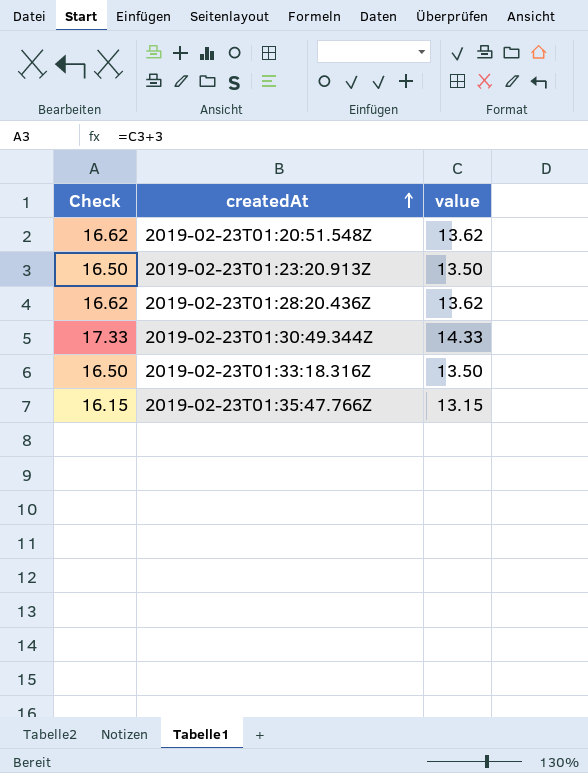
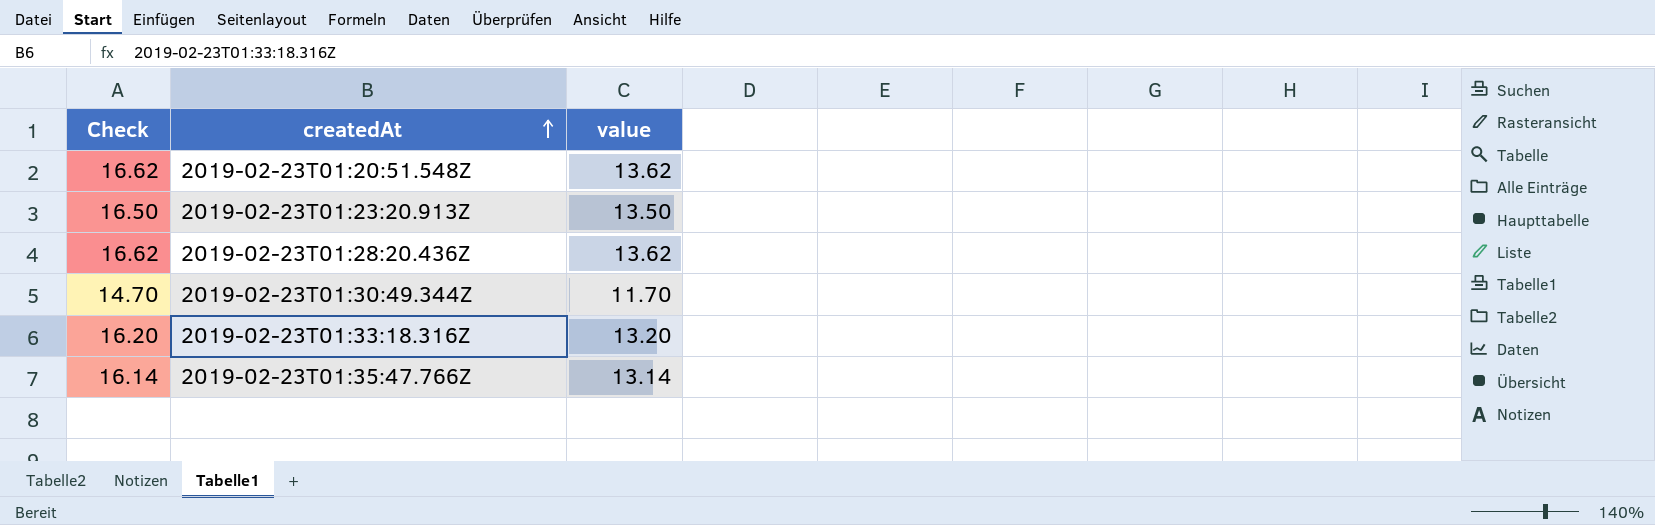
2019-02-23T01:30:49.344Z | Check: 17.33 -> 14.70
2019-02-23T01:30:49.344Z | value: 14.33 -> 11.70
2019-02-23T01:33:18.316Z | Check: 16.50 -> 16.20
2019-02-23T01:33:18.316Z | value: 13.50 -> 13.20
2019-02-23T01:35:47.766Z | Check: 16.15 -> 16.14
2019-02-23T01:35:47.766Z | value: 13.15 -> 13.14

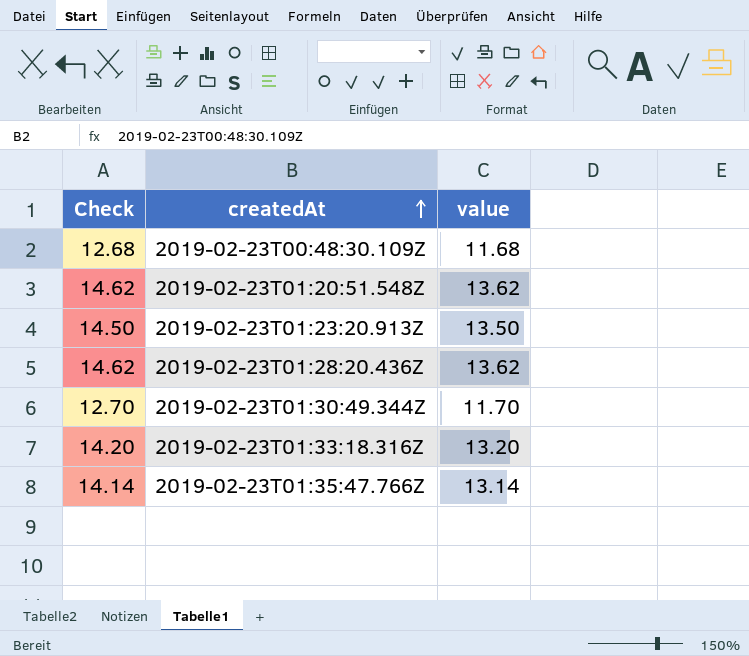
column Check | formula: [value] + 3 -> [value] + 1
row 2019-02-23T00:48:30.109Z: none -> 12.68 | 11.68

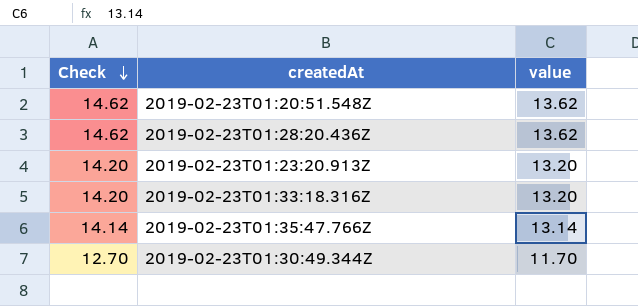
row order: createdAt ascending -> Check descending
row 2019-02-23T00:48:30.109Z: 12.68 | 11.68 -> none
2019-02-23T01:23:20.913Z | Check: 14.50 -> 14.20
2019-02-23T01:23:20.913Z | value: 13.50 -> 13.20

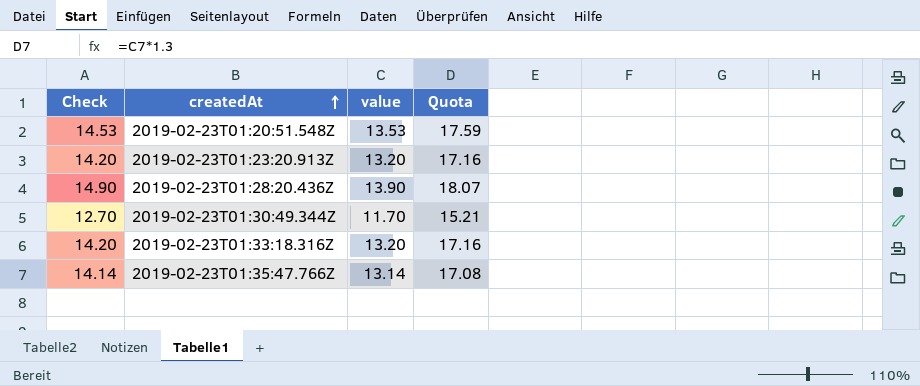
row order: Check descending -> createdAt ascending
column Quota | formula: none -> [value] * 1.3
2019-02-23T01:20:51.548Z | Check: 14.62 -> 14.53
2019-02-23T01:20:51.548Z | value: 13.62 -> 13.53
2019-02-23T01:28:20.436Z | Check: 14.62 -> 14.90
2019-02-23T01:28:20.436Z | value: 13.62 -> 13.90

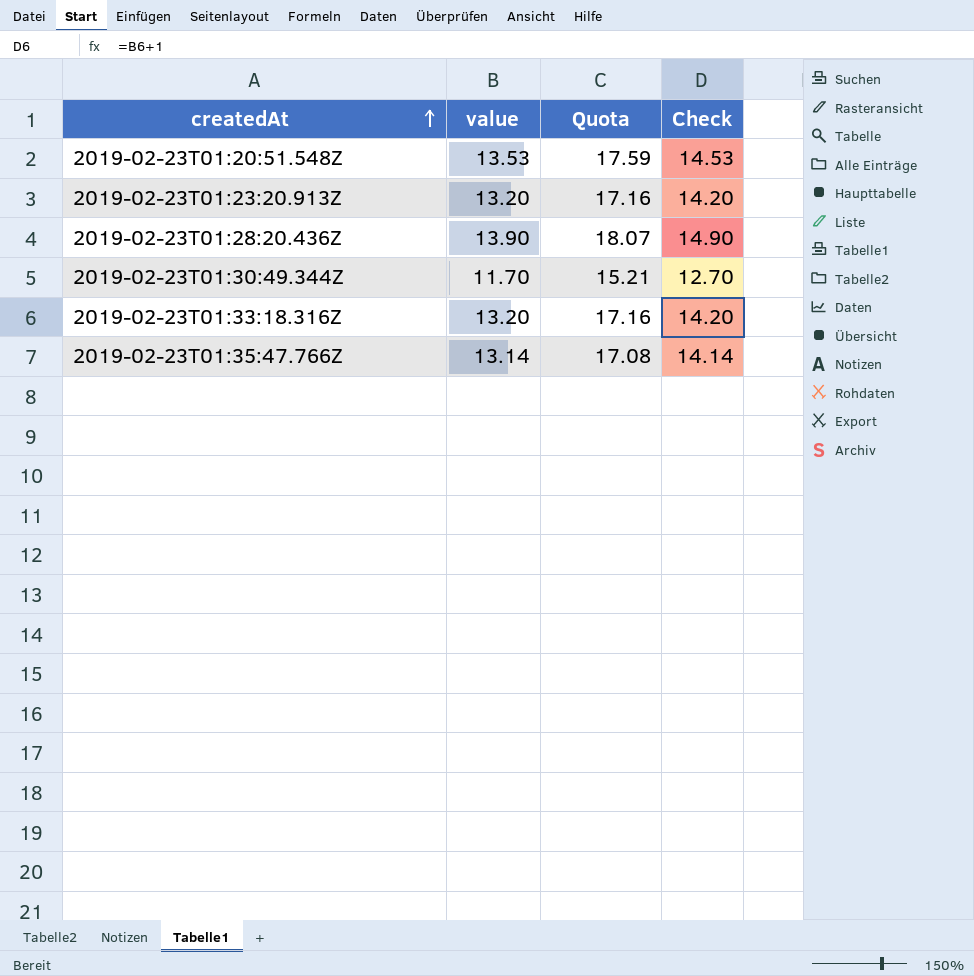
column Check | position: 1 -> 4

